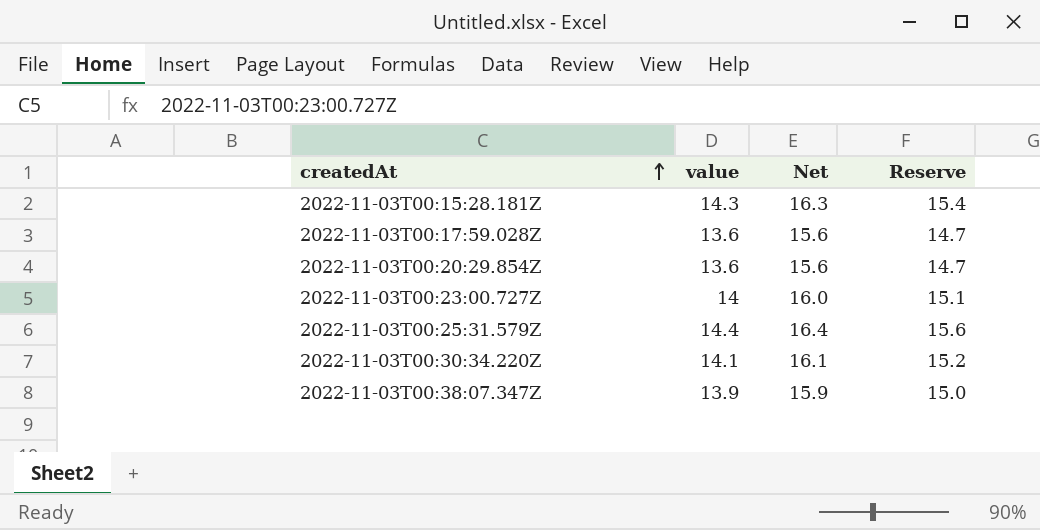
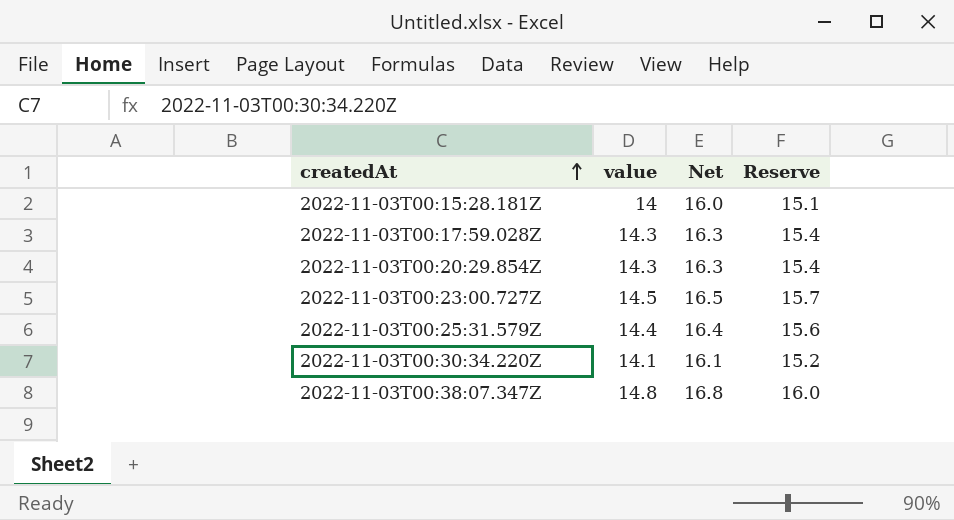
2022-11-03T00:15:28.181Z | value: 14.3 -> 14
2022-11-03T00:15:28.181Z | Net: 16.3 -> 16.0
2022-11-03T00:15:28.181Z | Reserve: 15.4 -> 15.1
2022-11-03T00:17:59.028Z | value: 13.6 -> 14.3
2022-11-03T00:17:59.028Z | Net: 15.6 -> 16.3
2022-11-03T00:17:59.028Z | Reserve: 14.7 -> 15.4
2022-11-03T00:20:29.854Z | value: 13.6 -> 14.3
2022-11-03T00:20:29.854Z | Net: 15.6 -> 16.3
2022-11-03T00:20:29.854Z | Reserve: 14.7 -> 15.4
2022-11-03T00:23:00.727Z | value: 14 -> 14.5
2022-11-03T00:23:00.727Z | Net: 16.0 -> 16.5
2022-11-03T00:23:00.727Z | Reserve: 15.1 -> 15.7
2022-11-03T00:38:07.347Z | value: 13.9 -> 14.8
2022-11-03T00:38:07.347Z | Net: 15.9 -> 16.8
2022-11-03T00:38:07.347Z | Reserve: 15.0 -> 16.0

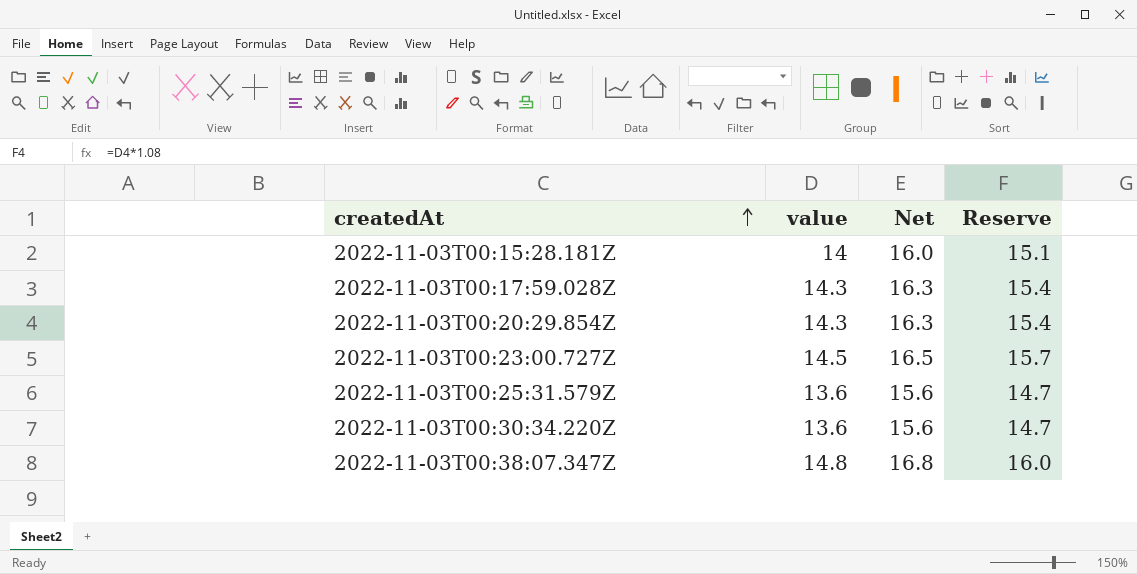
2022-11-03T00:25:31.579Z | value: 14.4 -> 13.6
2022-11-03T00:25:31.579Z | Net: 16.4 -> 15.6
2022-11-03T00:25:31.579Z | Reserve: 15.6 -> 14.7
2022-11-03T00:30:34.220Z | value: 14.1 -> 13.6
2022-11-03T00:30:34.220Z | Net: 16.1 -> 15.6
2022-11-03T00:30:34.220Z | Reserve: 15.2 -> 14.7

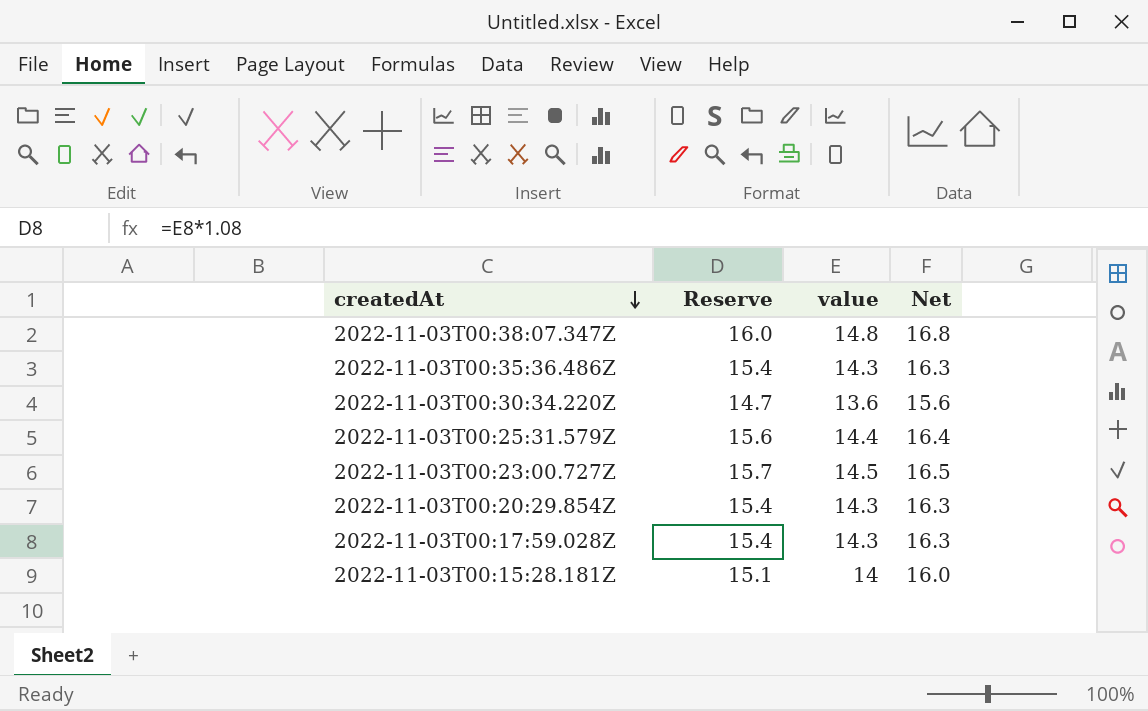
row order: createdAt ascending -> createdAt descending
column Reserve | position: 4 -> 2
row 2022-11-03T00:35:36.486Z: none -> 15.4 | 14.3 | 16.3
2022-11-03T00:25:31.579Z | Reserve: 14.7 -> 15.6
2022-11-03T00:25:31.579Z | value: 13.6 -> 14.4
2022-11-03T00:25:31.579Z | Net: 15.6 -> 16.4

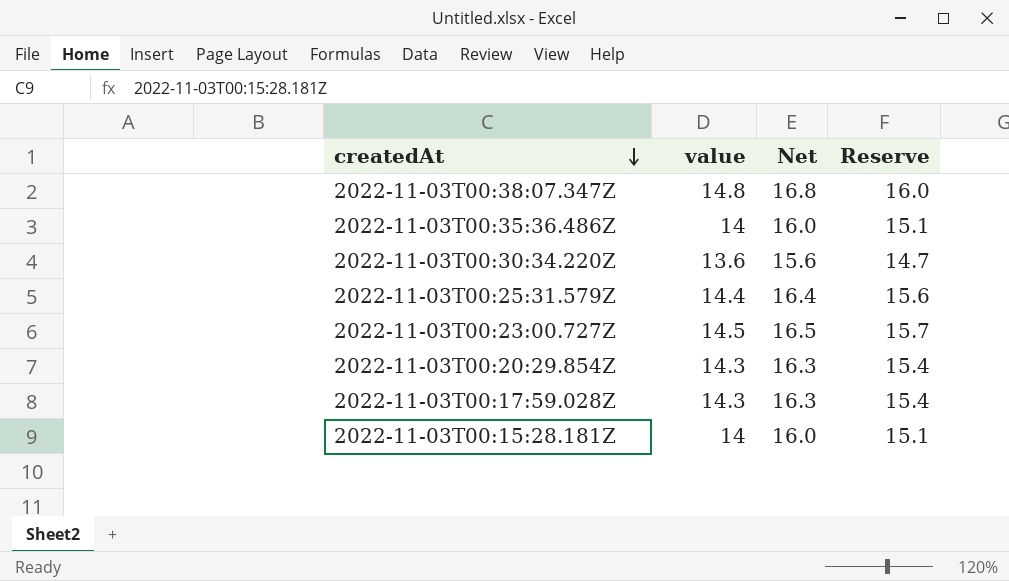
column Reserve | position: 2 -> 4
2022-11-03T00:35:36.486Z | value: 14.3 -> 14
2022-11-03T00:35:36.486Z | Net: 16.3 -> 16.0
2022-11-03T00:35:36.486Z | Reserve: 15.4 -> 15.1

